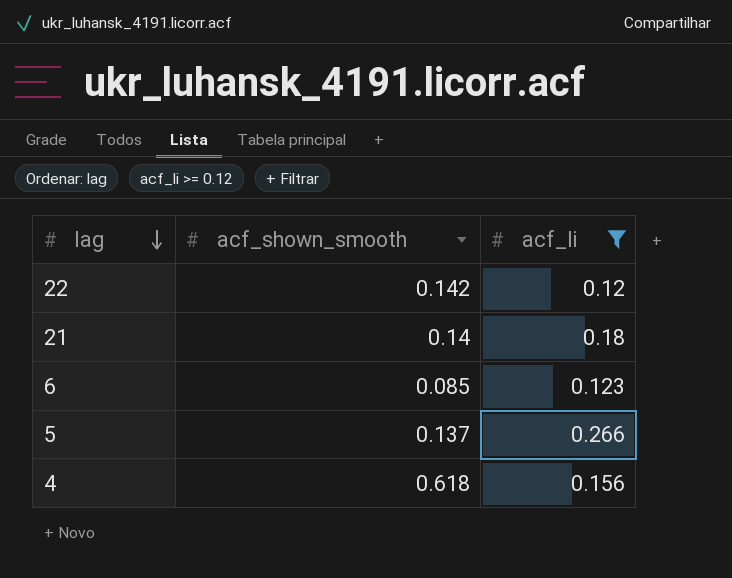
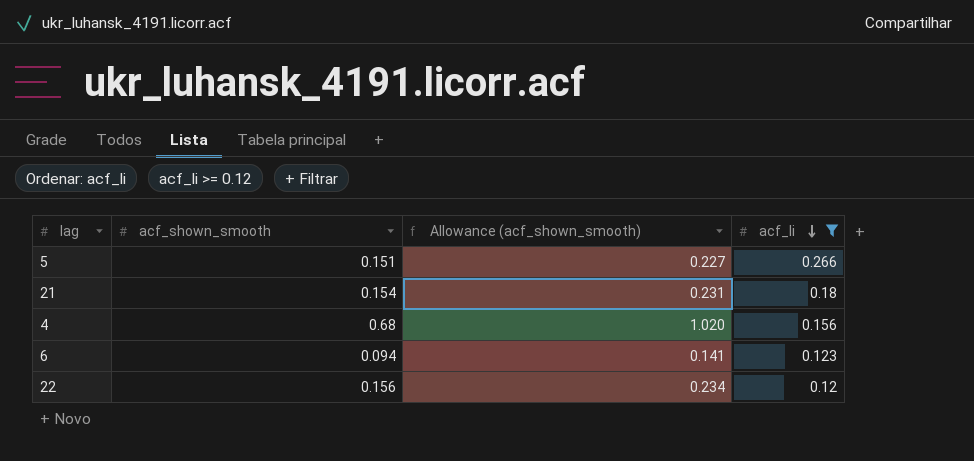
row order: lag descending -> acf_li descending
column Allowance (acf_shown_smooth) | formula: none -> [acf_shown_smooth] * 1.5
5 | acf_shown_smooth: 0.137 -> 0.151
21 | acf_shown_smooth: 0.14 -> 0.154
4 | acf_shown_smooth: 0.618 -> 0.68
6 | acf_shown_smooth: 0.085 -> 0.094
22 | acf_shown_smooth: 0.142 -> 0.156

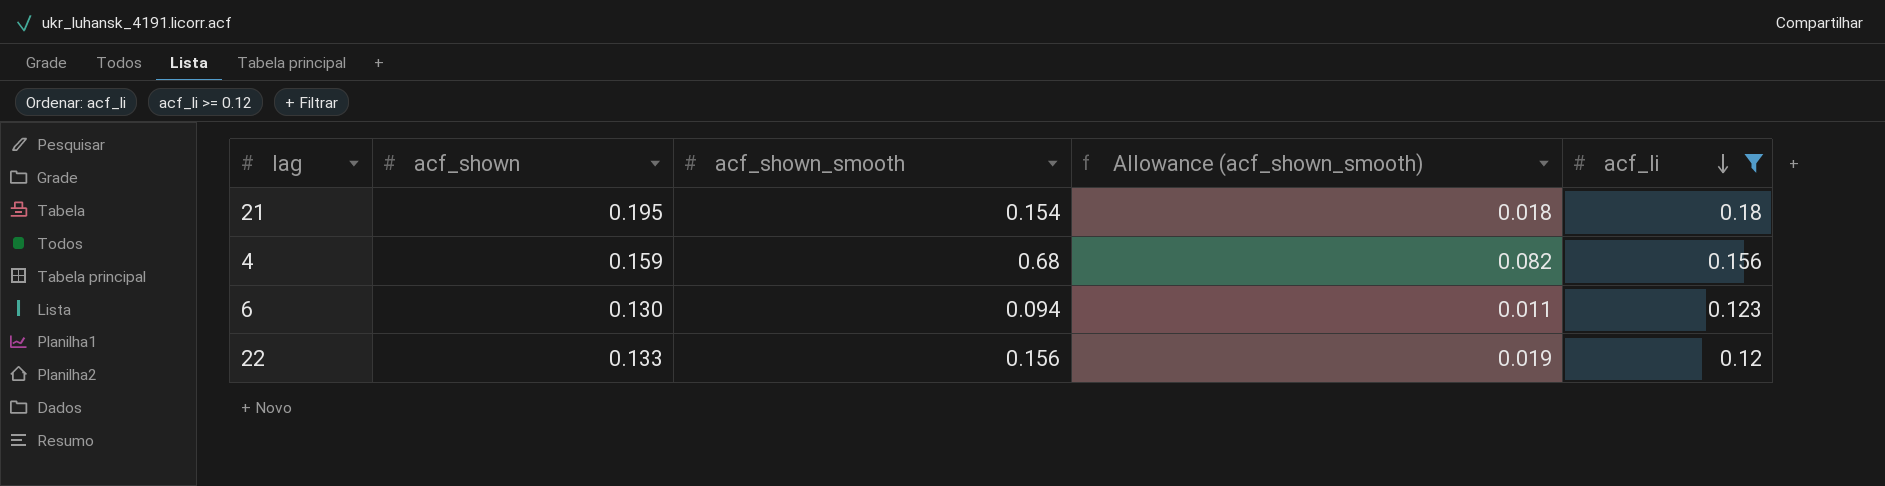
column acf_shown | position: none -> 2
column Allowance (acf_shown_smooth) | formula: [acf_shown_smooth] * 1.5 -> [acf_shown_smooth] * 0.12
row 5: 0.151 | 0.227 | 0.266 -> none

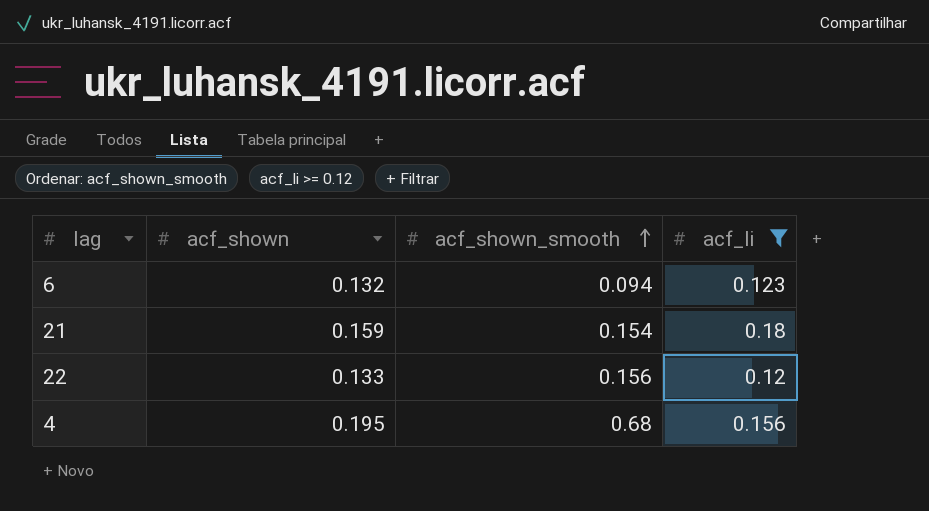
row order: acf_li descending -> acf_shown_smooth ascending
column Allowance (acf_shown_smooth) | formula: [acf_shown_smooth] * 0.12 -> none
6 | acf_shown: 0.130 -> 0.132
21 | acf_shown: 0.195 -> 0.159
4 | acf_shown: 0.159 -> 0.195

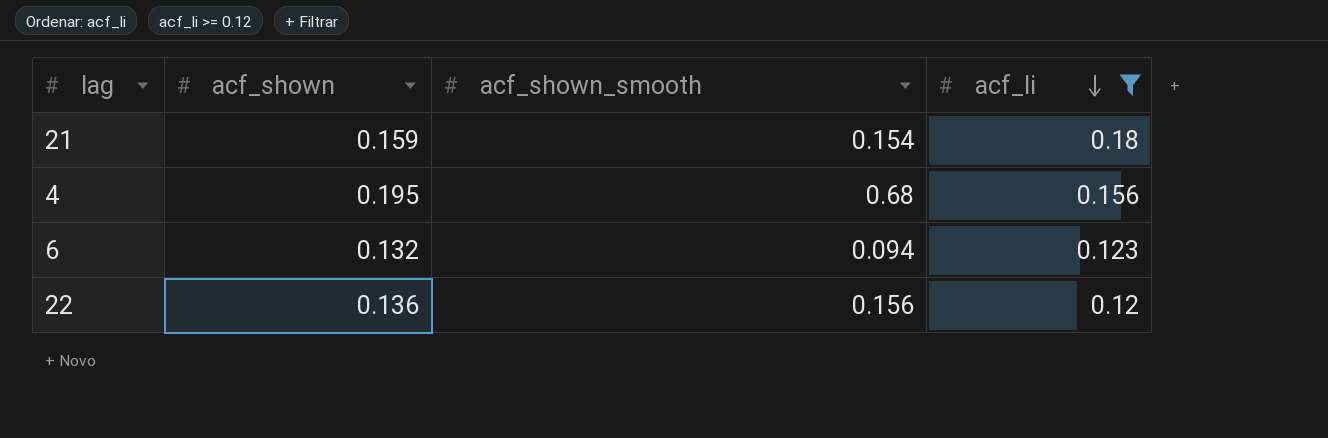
row order: acf_shown_smooth ascending -> acf_li descending
22 | acf_shown: 0.133 -> 0.136

